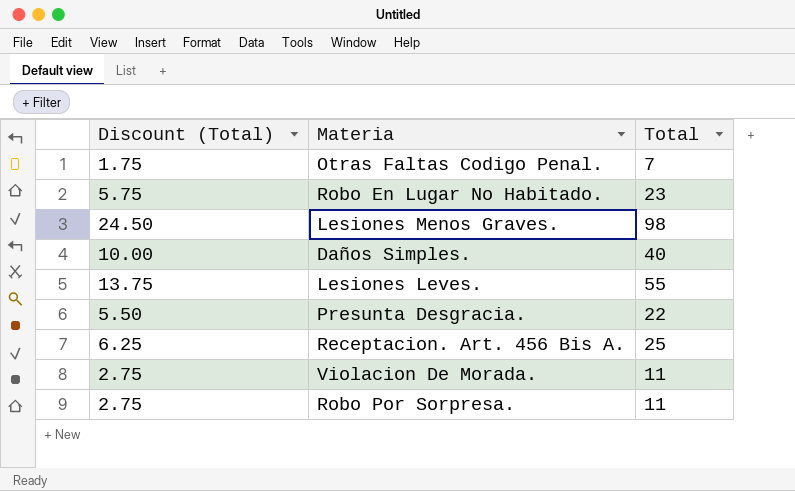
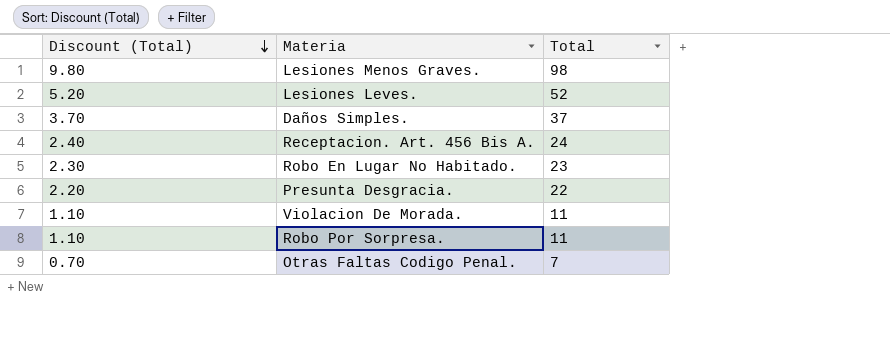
row order: none -> Discount (Total) descending
column Discount (Total) | formula: [Total] * 0.25 -> [Total] * 0.1
Lesiones Leves. | Total: 55 -> 52
Daños Simples. | Total: 40 -> 37
Receptacion. Art. 456 Bis A. | Total: 25 -> 24

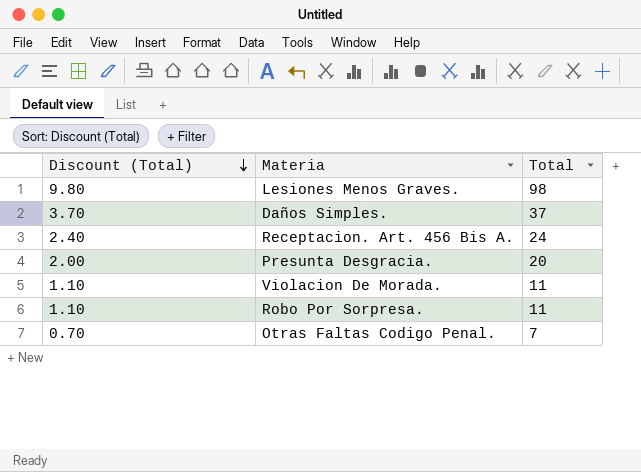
row Lesiones Leves.: 5.20 | 52 -> none
row Robo En Lugar No Habitado.: 2.30 | 23 -> none
Presunta Desgracia. | Discount (Total): 2.20 -> 2.00
Presunta Desgracia. | Total: 22 -> 20

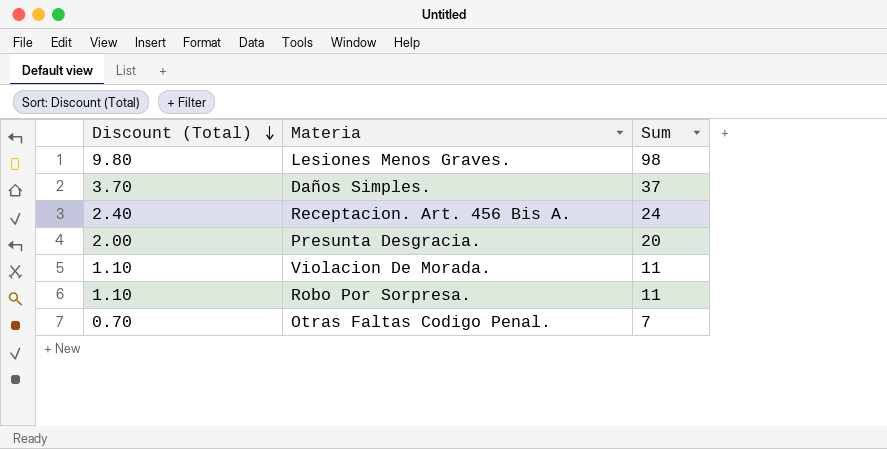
column name: Total -> Sum

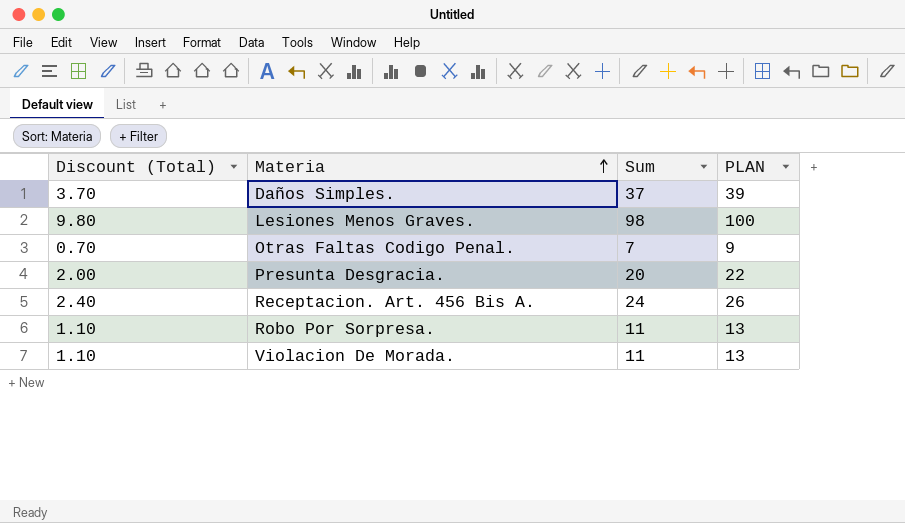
row order: Discount (Total) descending -> Materia ascending
column PLAN | formula: none -> [Sum] + 2

